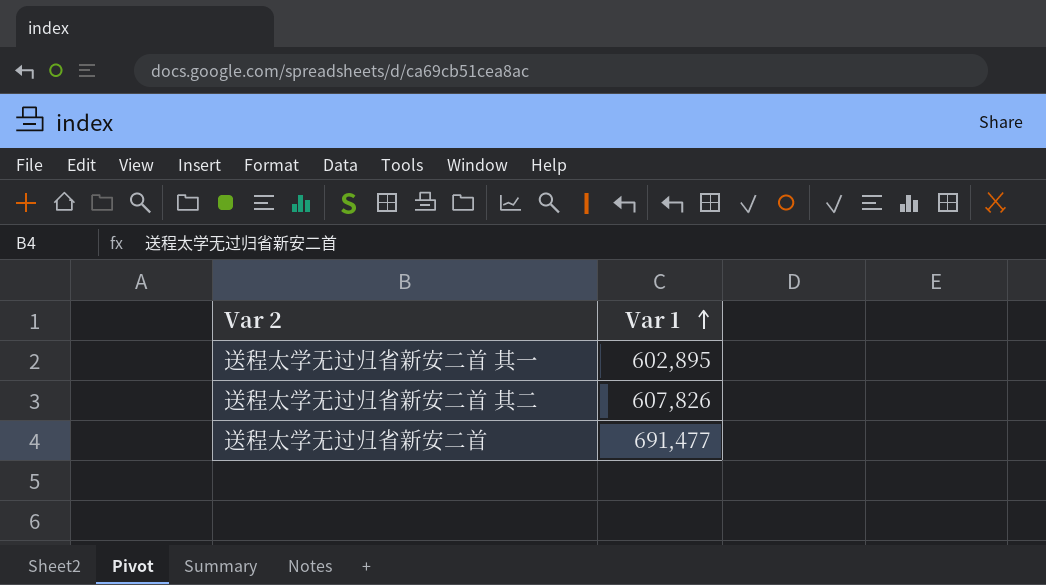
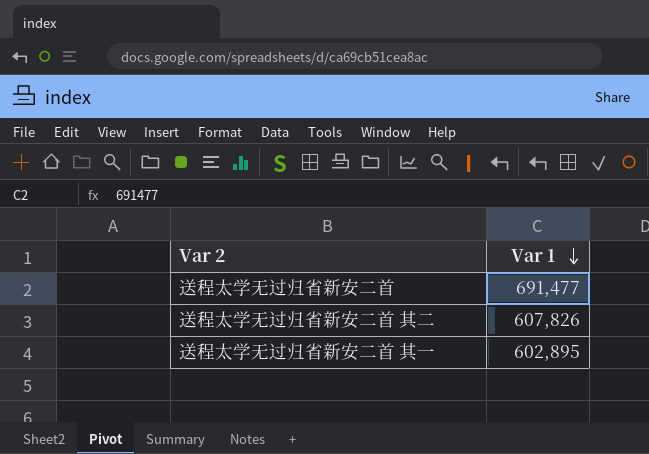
row order: Var 1 ascending -> Var 1 descending

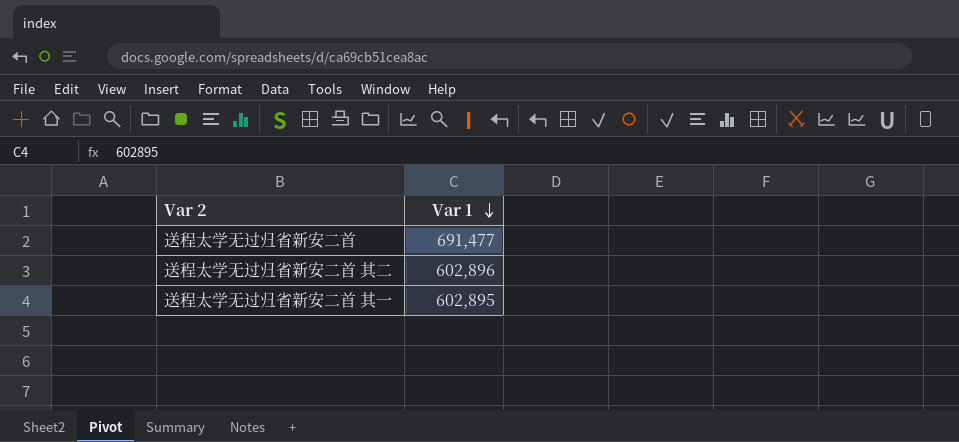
送程太学无过归省新安二首 其二 | Var 1: 607,826 -> 602,896

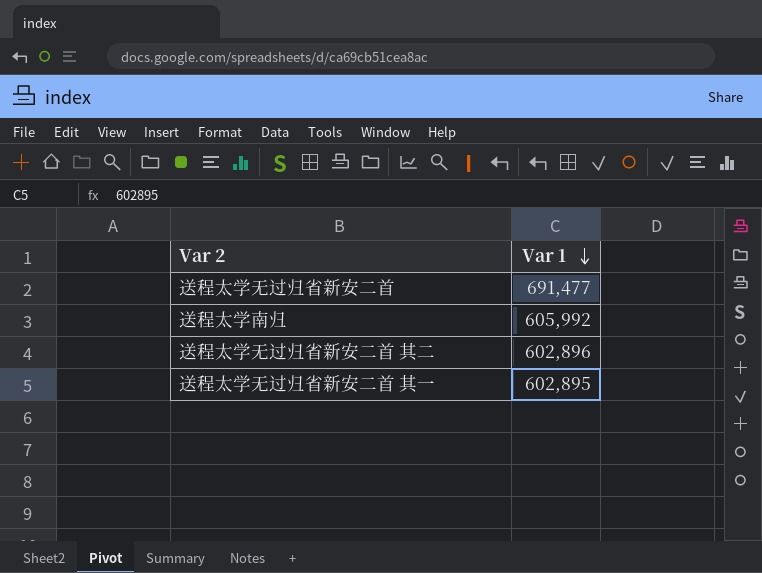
row 送程太学南归: none -> 605,992

